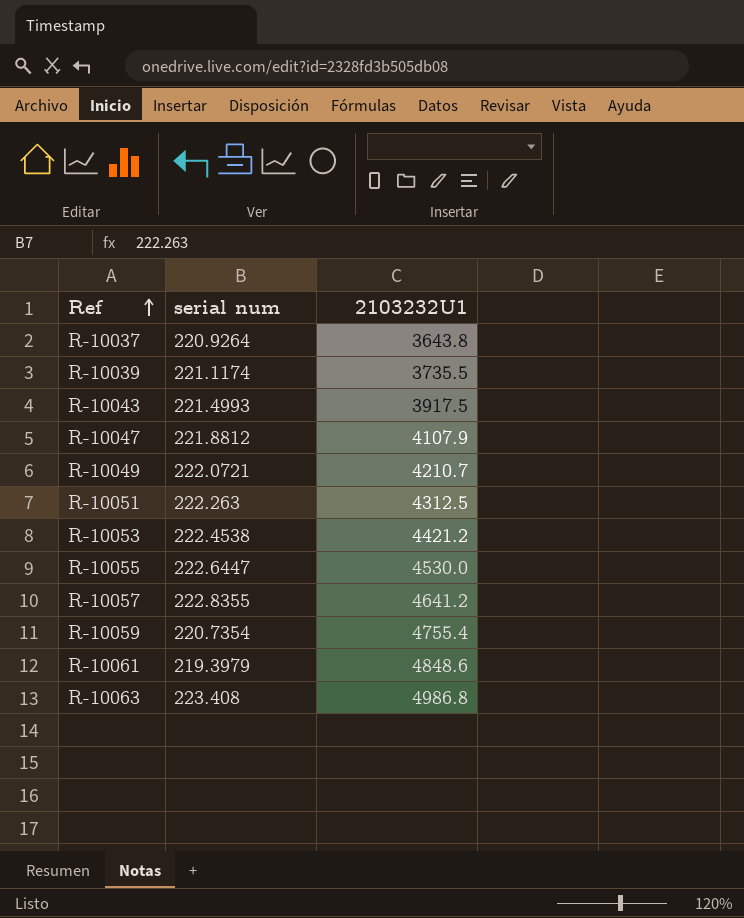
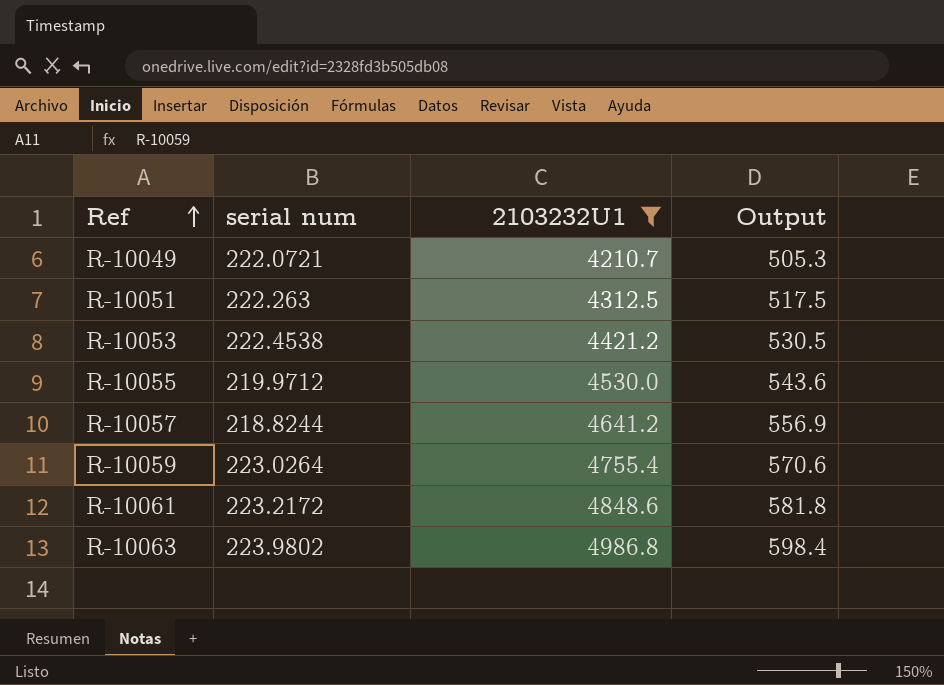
filter: none -> 2103232U1 >= 4210.7
column Output | formula: none -> [2103232U1] * 0.12
R-10055 | serial num: 222.6447 -> 219.9712
R-10057 | serial num: 222.8355 -> 218.8244
R-10059 | serial num: 220.7354 -> 223.0264
R-10061 | serial num: 219.3979 -> 223.2172
R-10063 | serial num: 223.408 -> 223.9802

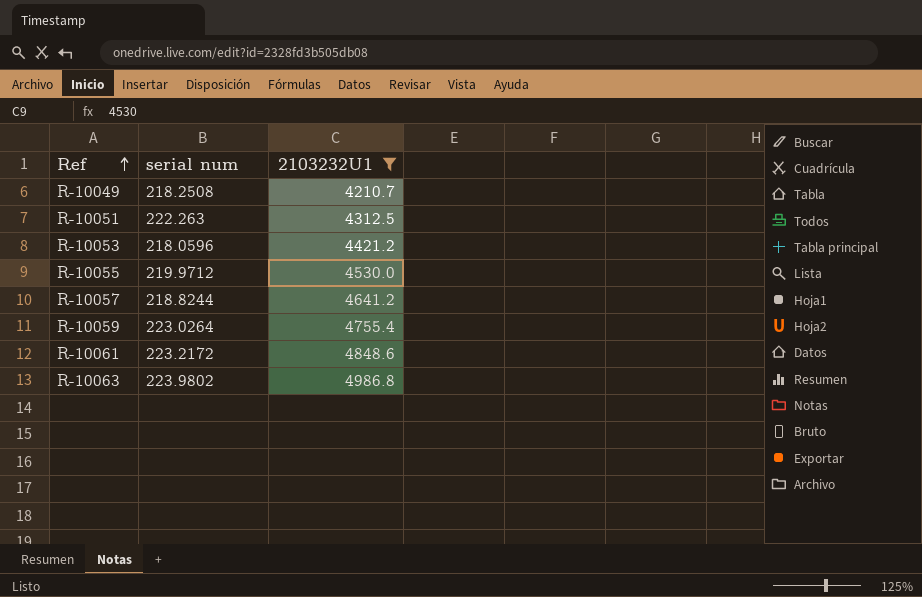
column Output | formula: [2103232U1] * 0.12 -> none
R-10049 | serial num: 222.0721 -> 218.2508
R-10053 | serial num: 222.4538 -> 218.0596

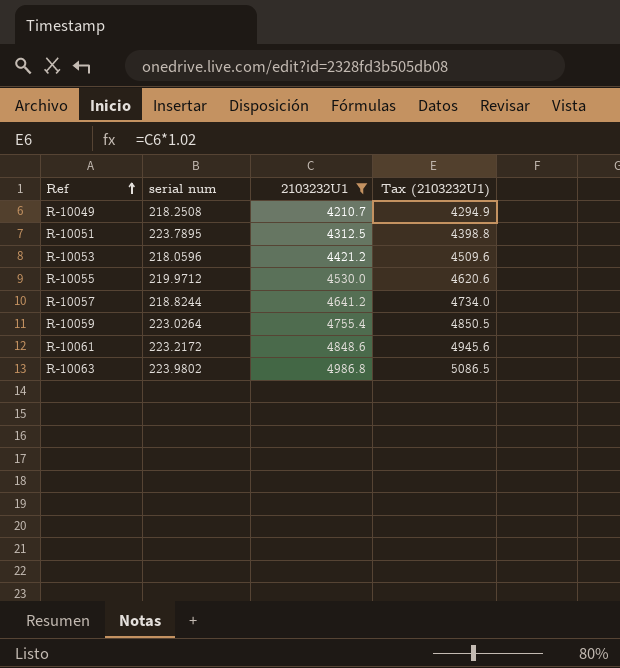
column Tax (2103232U1) | formula: none -> [2103232U1] * 1.02
R-10051 | serial num: 222.263 -> 223.7895

